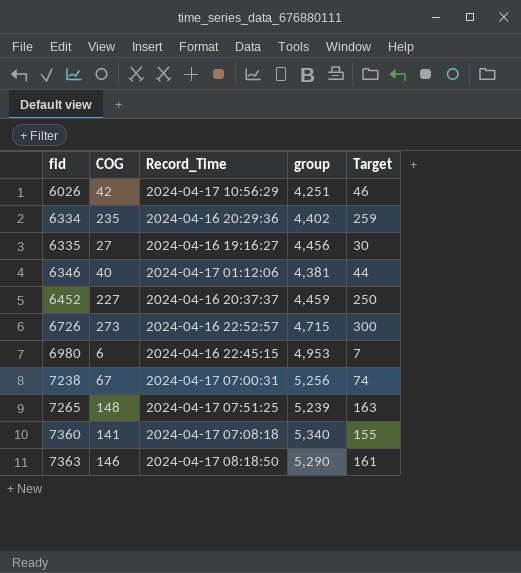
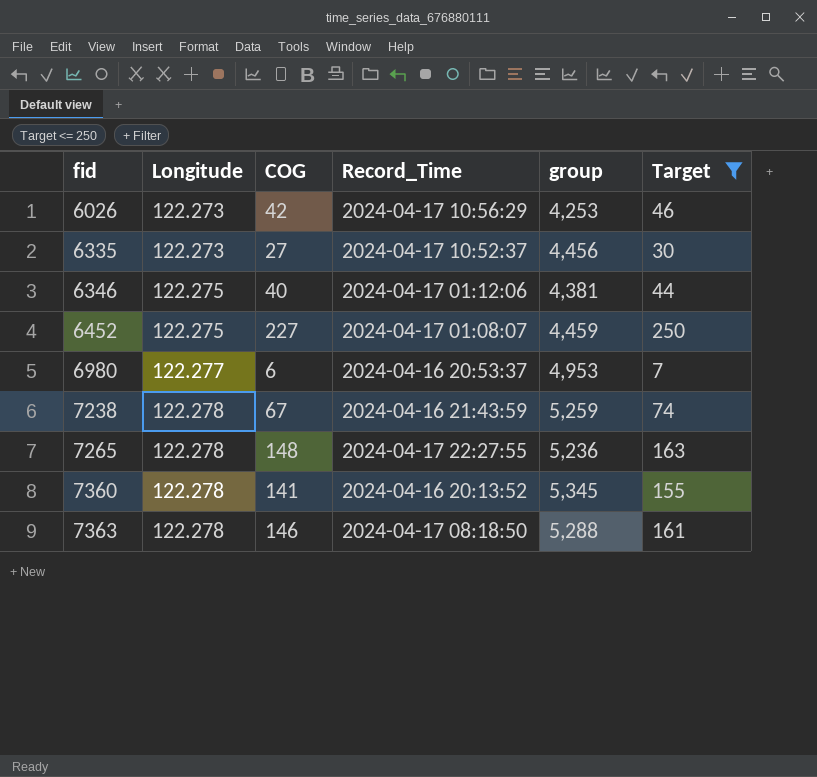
filter: none -> Target <= 250
column Longitude | position: none -> 2
6026 | group: 4,251 -> 4,253
6335 | Record_Time: 2024-04-16 19:16:27 -> 2024-04-17 10:52:37
6452 | Record_Time: 2024-04-16 20:37:37 -> 2024-04-17 01:08:07
6980 | Record_Time: 2024-04-16 22:45:15 -> 2024-04-16 20:53:37
7238 | Record_Time: 2024-04-17 07:00:31 -> 2024-04-16 21:43:59
7238 | group: 5,256 -> 5,259
7265 | Record_Time: 2024-04-17 07:51:25 -> 2024-04-17 22:27:55
7265 | group: 5,239 -> 5,236
7360 | Record_Time: 2024-04-17 07:08:18 -> 2024-04-16 20:13:52
7360 | group: 5,340 -> 5,345
7363 | group: 5,290 -> 5,288

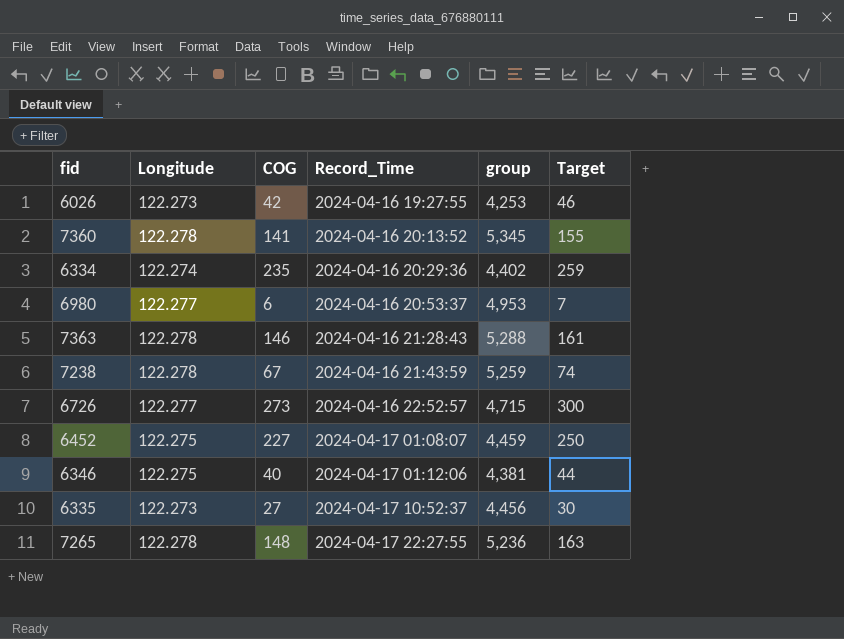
filter: Target <= 250 -> none
row order: fid ascending -> Record_Time ascending
6026 | Record_Time: 2024-04-17 10:56:29 -> 2024-04-16 19:27:55
7363 | Record_Time: 2024-04-17 08:18:50 -> 2024-04-16 21:28:43

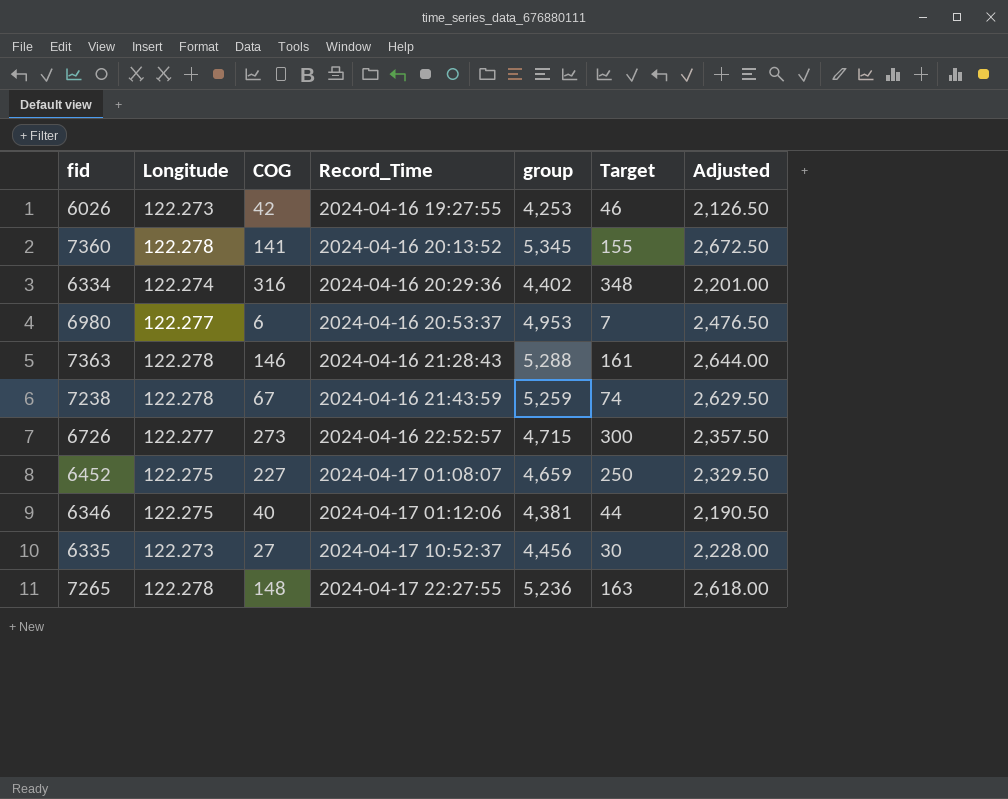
column Adjusted | formula: none -> [group] * 0.5
6334 | COG: 235 -> 316
6334 | Target: 259 -> 348
6452 | group: 4,459 -> 4,659

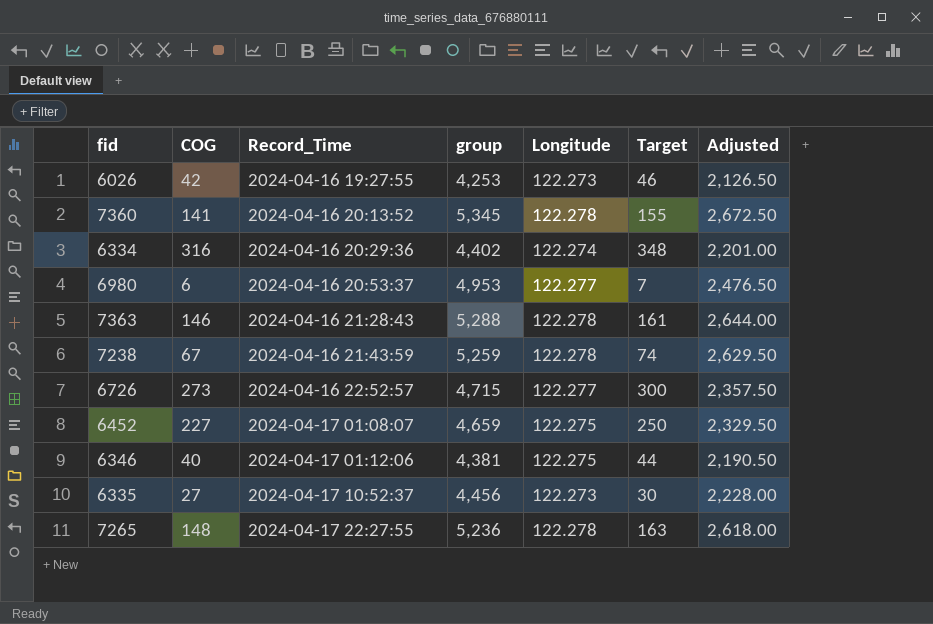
column Longitude | position: 2 -> 5

